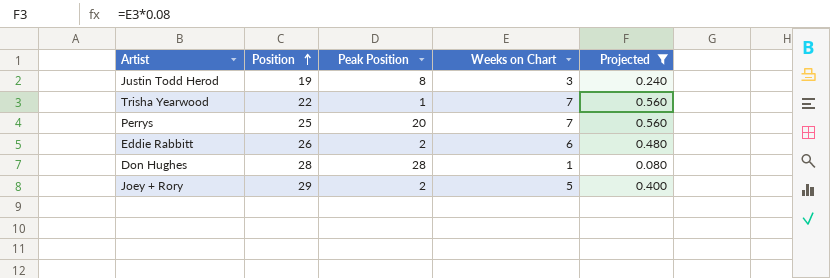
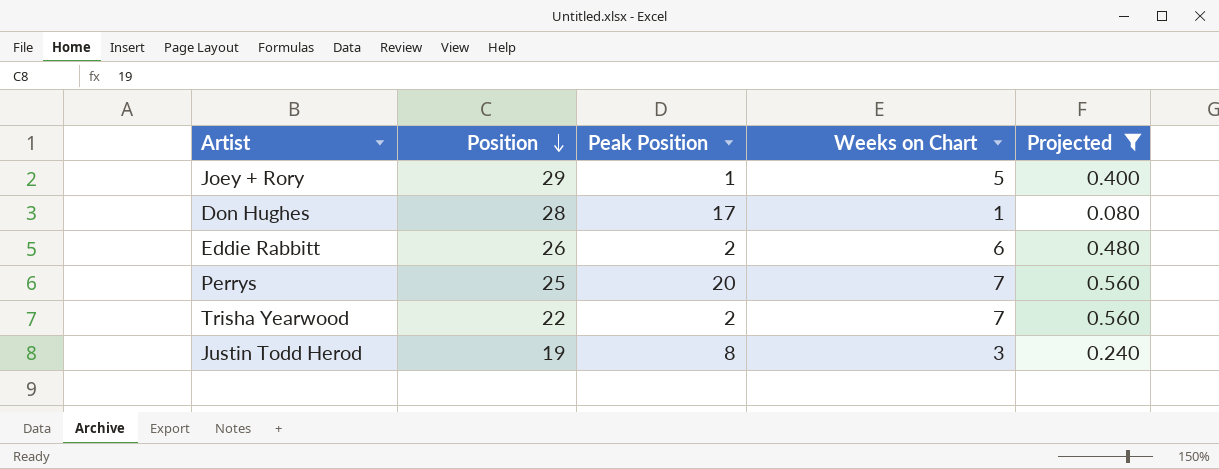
row order: Position ascending -> Position descending
Joey + Rory | Peak Position: 2 -> 1
Don Hughes | Peak Position: 28 -> 17
Trisha Yearwood | Peak Position: 1 -> 2

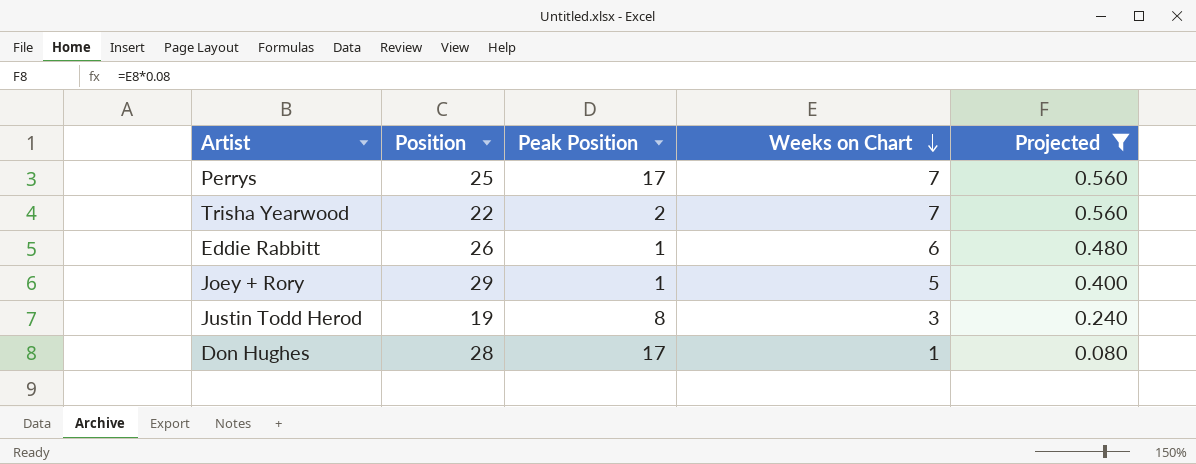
row order: Position descending -> Weeks on Chart descending
Perrys | Peak Position: 20 -> 17
Eddie Rabbitt | Peak Position: 2 -> 1

